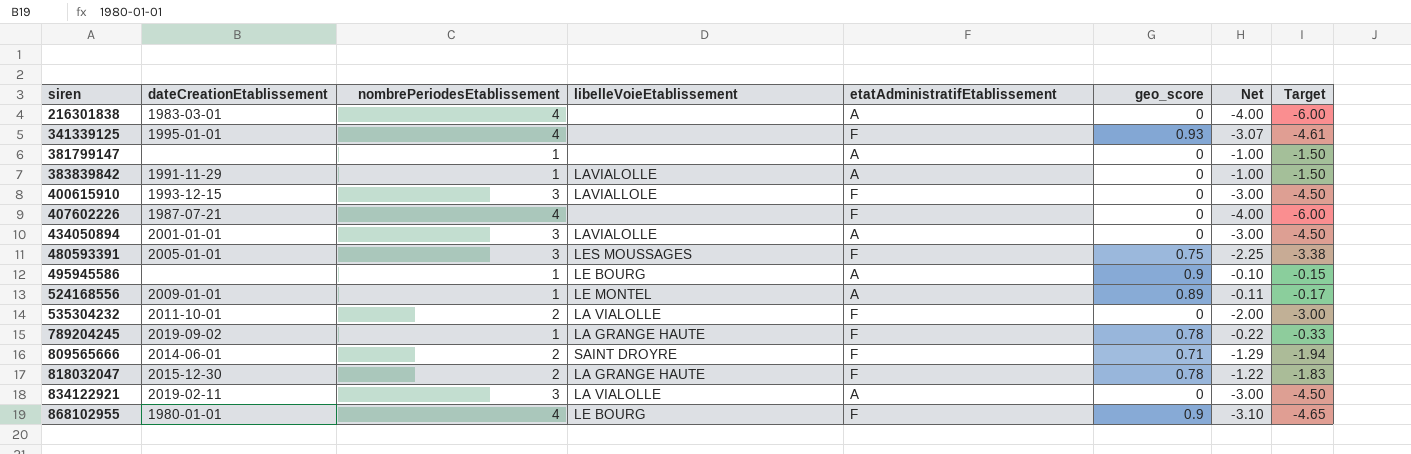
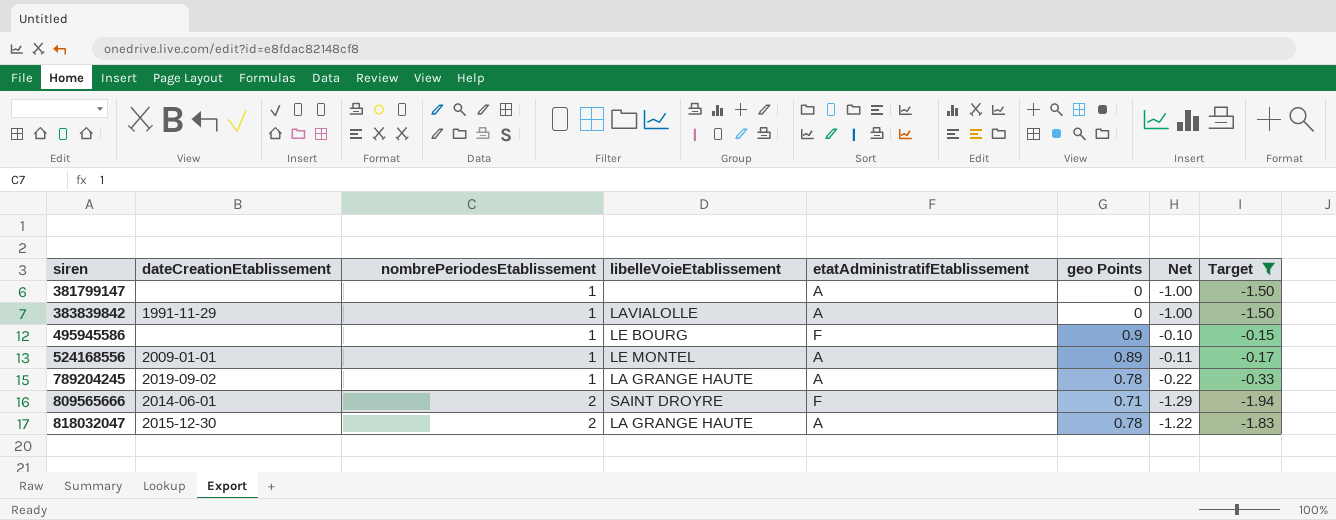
filter: none -> Target >= -1.94
column name: geo_score -> geo Points
495945586 | etatAdministratifEtablissement: A -> F
789204245 | etatAdministratifEtablissement: F -> A
818032047 | etatAdministratifEtablissement: F -> A

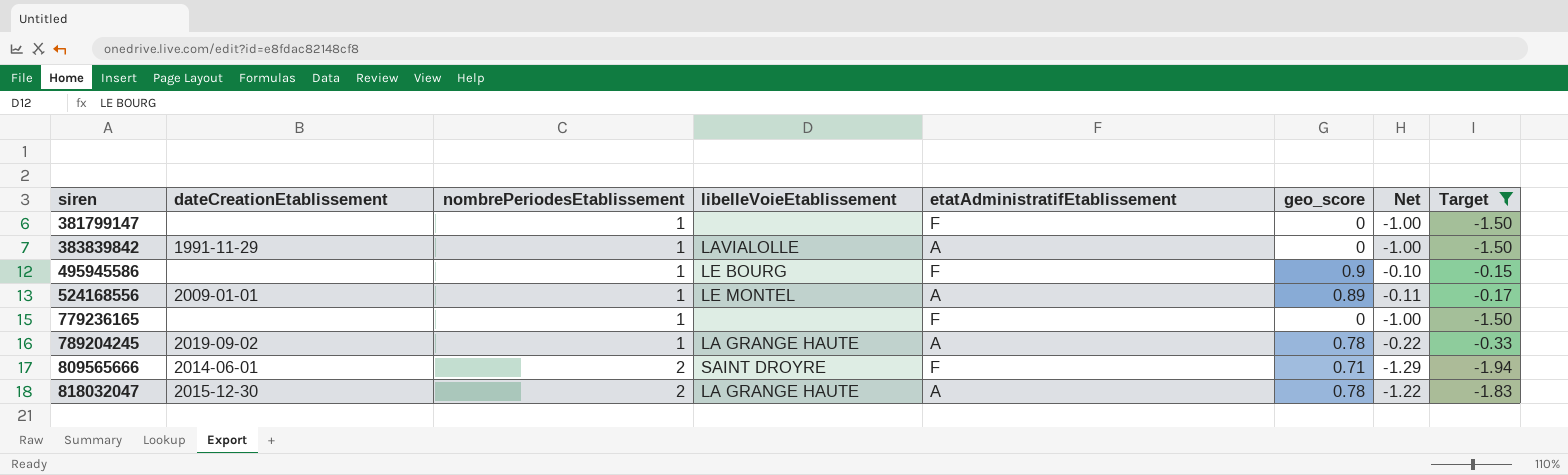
column name: geo Points -> geo_score
381799147 | etatAdministratifEtablissement: A -> F
row 779236165: none -> none | 1 | none | F | 0 | -1.00 | -1.50

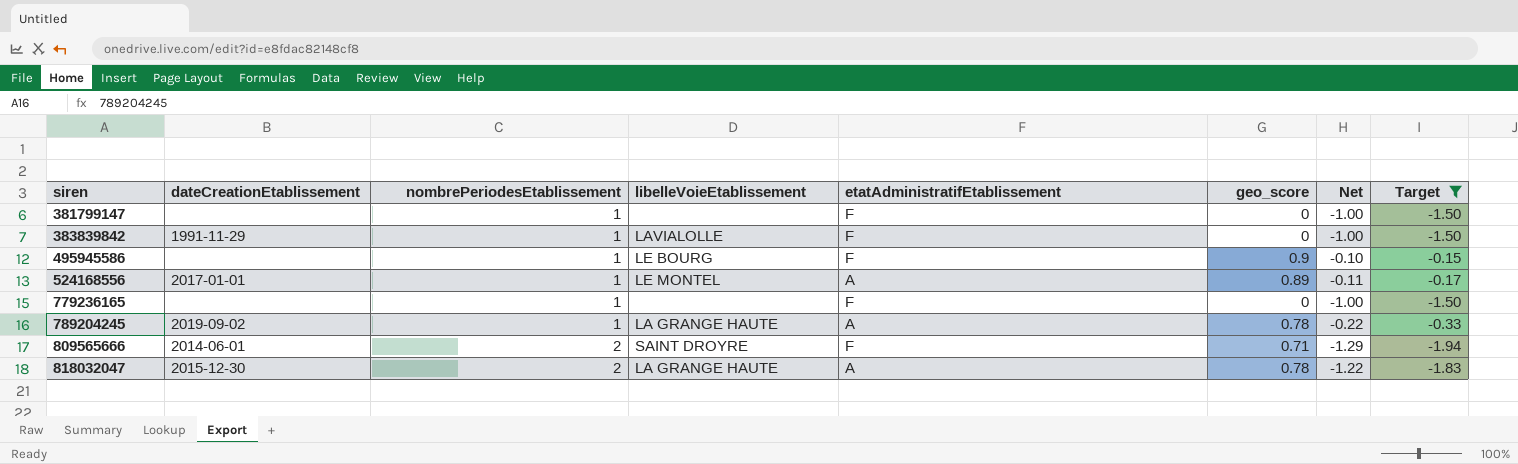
383839842 | etatAdministratifEtablissement: A -> F
524168556 | dateCreationEtablissement: 2009-01-01 -> 2017-01-01

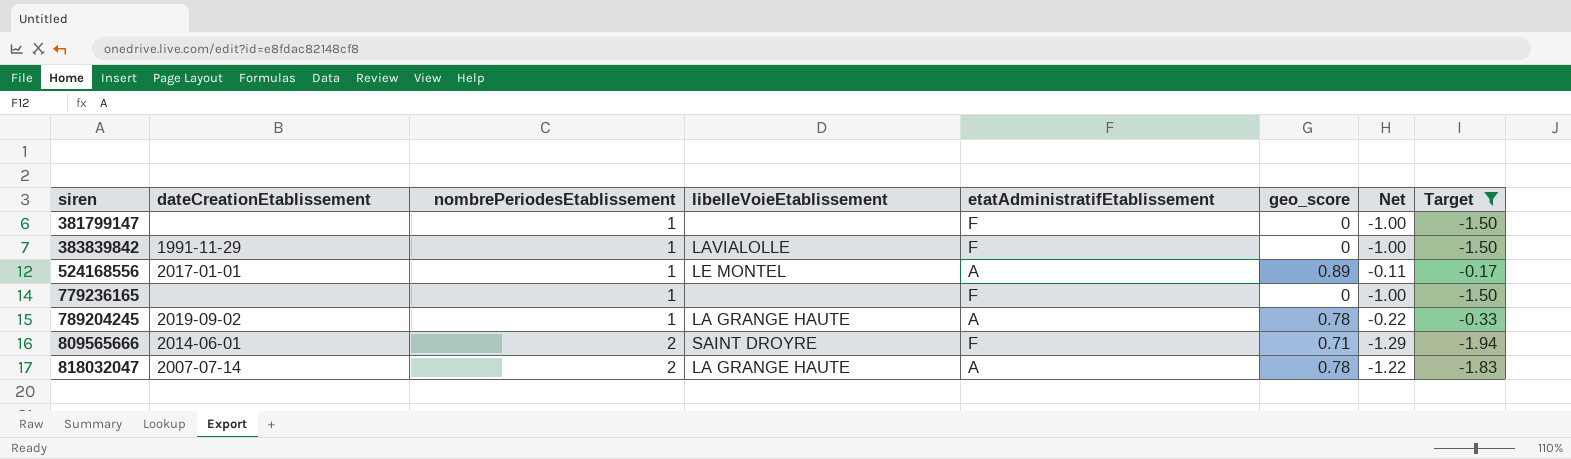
row 495945586: none | 1 | LE BOURG | F | 0.9 | -0.10 | -0.15 -> none
818032047 | dateCreationEtablissement: 2015-12-30 -> 2007-07-14

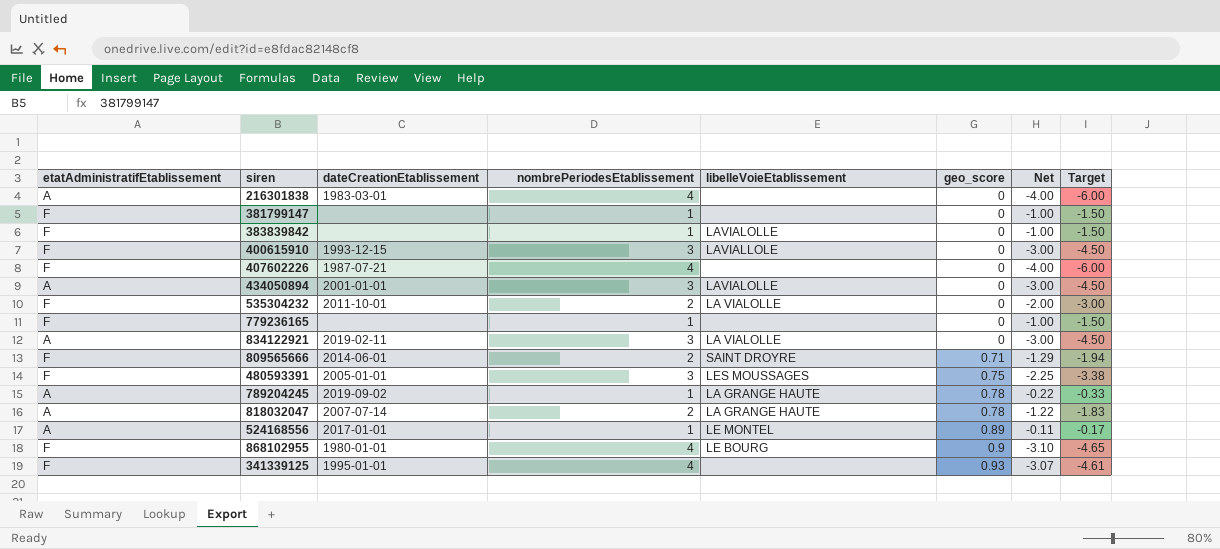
filter: Target >= -1.94 -> none
row order: siren ascending -> geo_score ascending
column etatAdministratifEtablissement | position: 5 -> 1
383839842 | dateCreationEtablissement: 1991-11-29 -> none

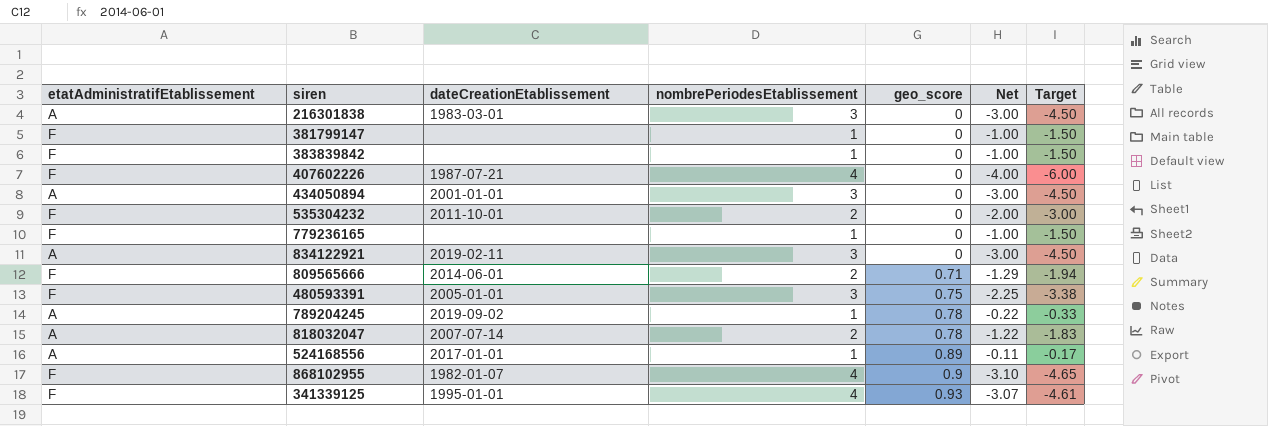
column libelleVoieEtablissement | position: 5 -> none
row 400615910: F | 1993-12-15 | 3 | LAVIALLOLE | 0 | -3.00 | -4.50 -> none
216301838 | nombrePeriodesEtablissement: 4 -> 3
216301838 | Net: -4.00 -> -3.00
216301838 | Target: -6.00 -> -4.50
868102955 | dateCreationEtablissement: 1980-01-01 -> 1982-01-07

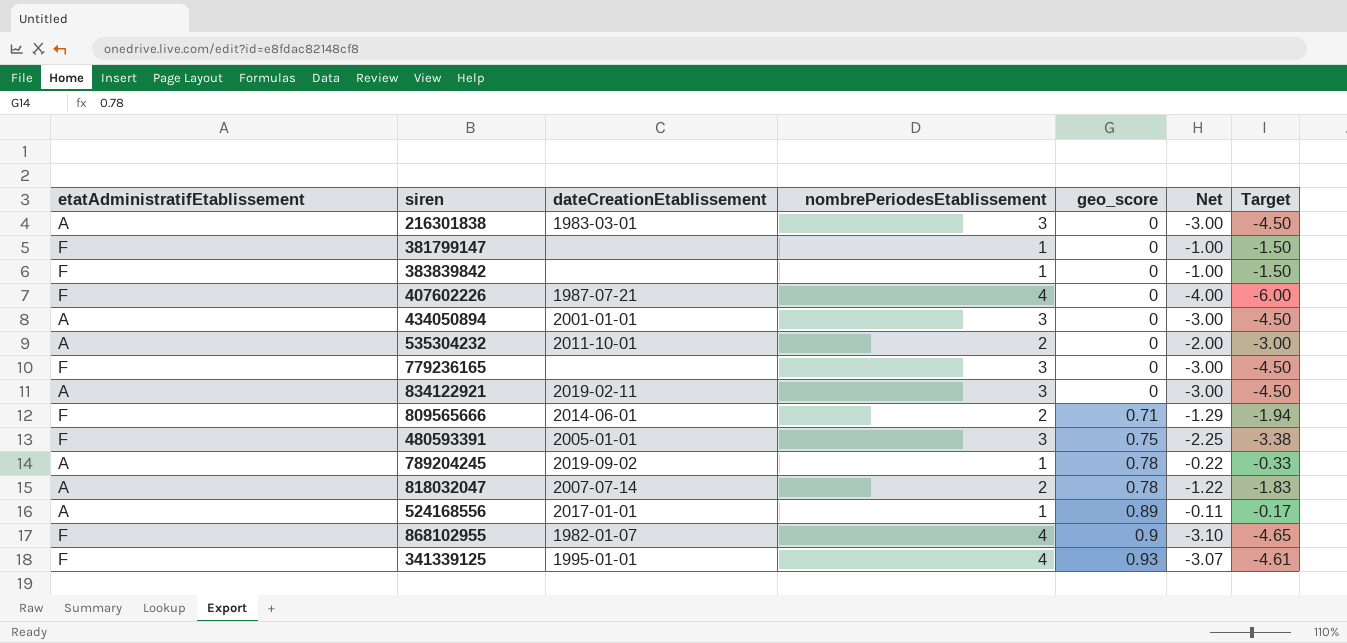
535304232 | etatAdministratifEtablissement: F -> A
779236165 | nombrePeriodesEtablissement: 1 -> 3
779236165 | Net: -1.00 -> -3.00
779236165 | Target: -1.50 -> -4.50

